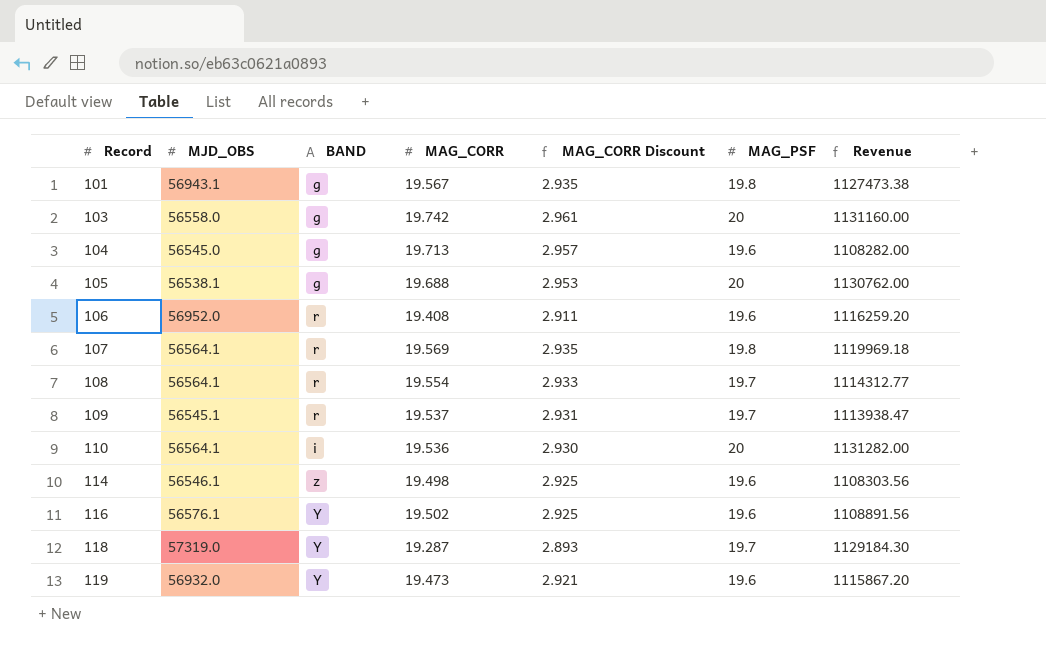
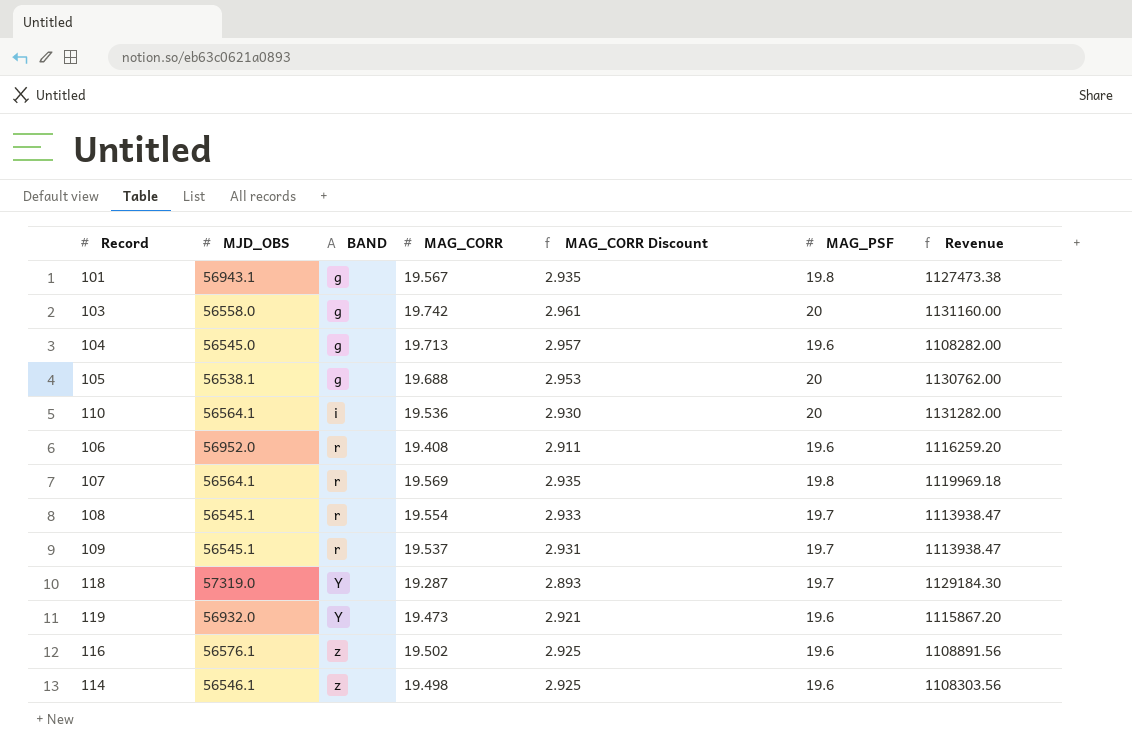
row order: Record ascending -> BAND ascending
108 | MJD_OBS: 56564.1 -> 56545.1
108 | Revenue: 1114312.77 -> 1113938.47
116 | BAND: Y -> z

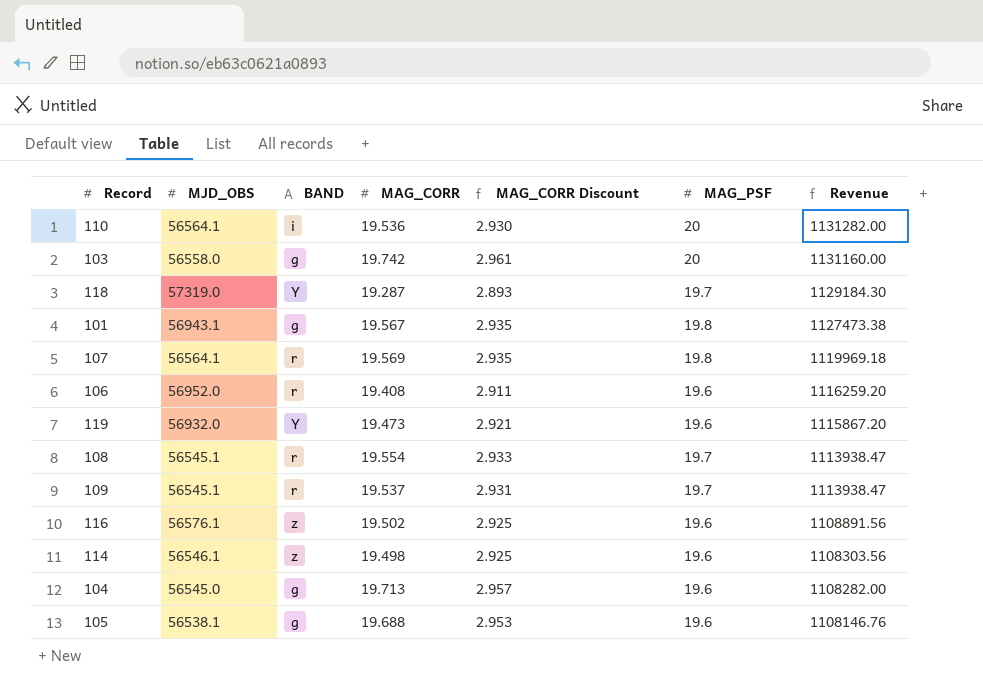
row order: BAND ascending -> Revenue descending
105 | MAG_PSF: 20 -> 19.6
105 | Revenue: 1130762.00 -> 1108146.76

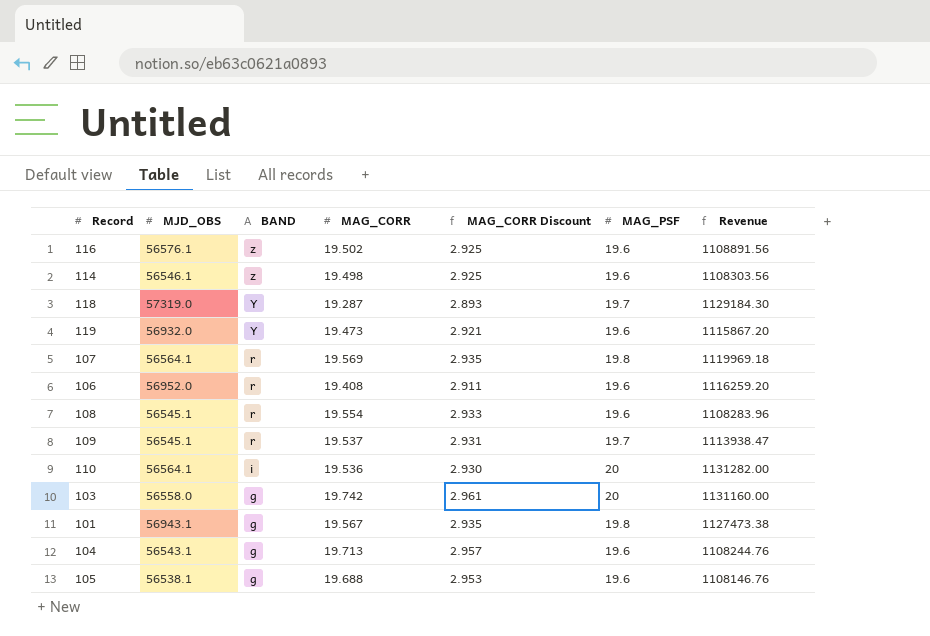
row order: Revenue descending -> BAND descending
108 | MAG_PSF: 19.7 -> 19.6
108 | Revenue: 1113938.47 -> 1108283.96
104 | MJD_OBS: 56545.0 -> 56543.1
104 | Revenue: 1108282.00 -> 1108244.76

